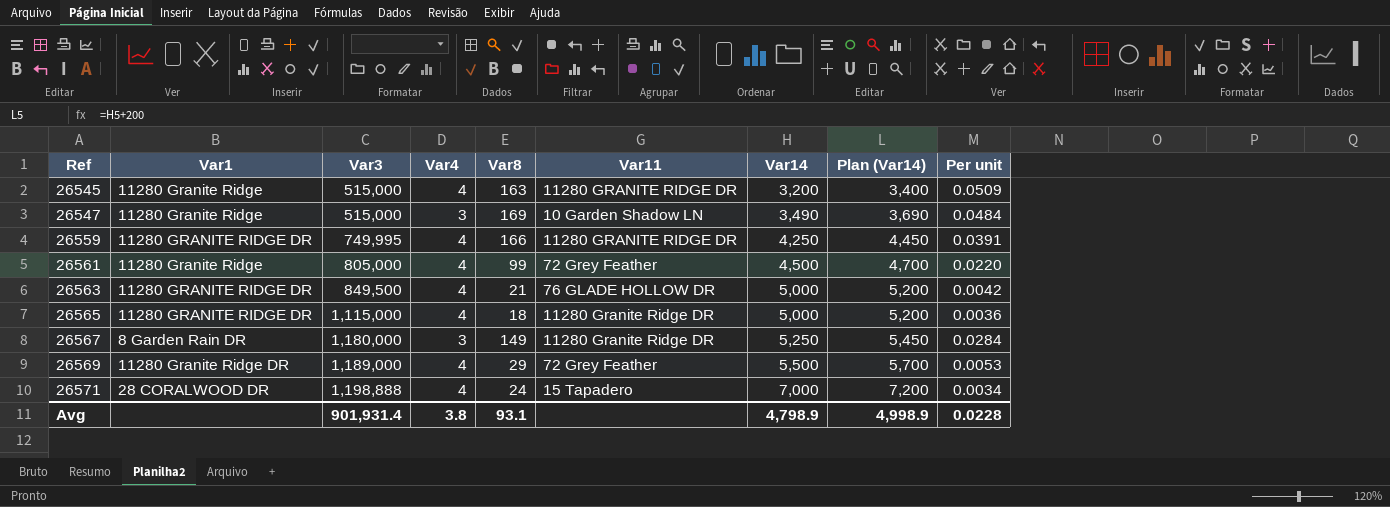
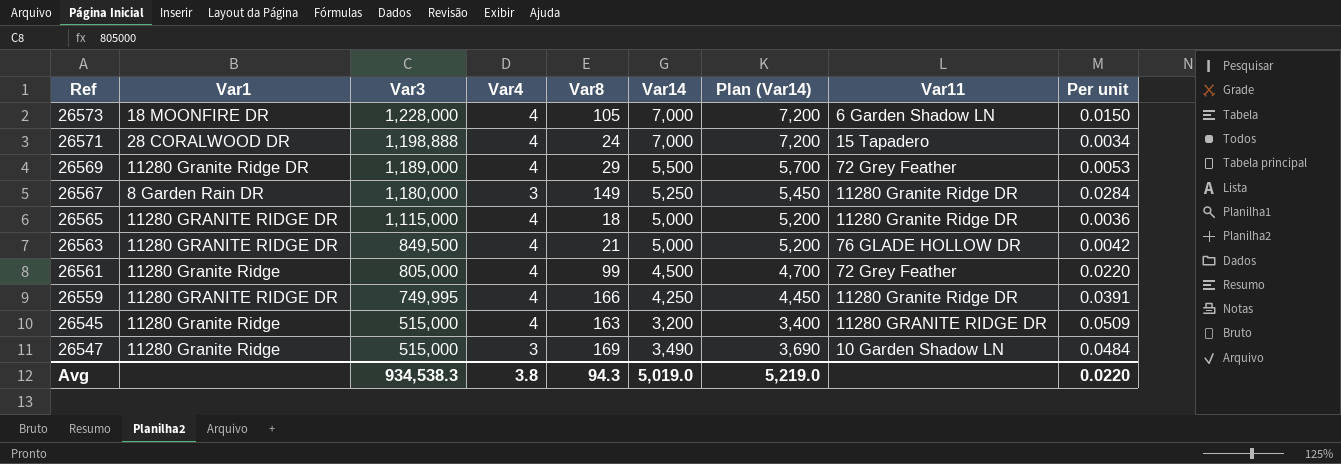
row order: Ref ascending -> Var3 descending
column Var11 | position: 6 -> 8
row 26573: none -> 18 MOONFIRE DR | 1,228,000 | 4 | 105 | 7,000 | 7,200 | 6 Garden Shadow LN | 0.0150
26559 | Var11: 11280 GRANITE RIDGE DR -> 11280 Granite Ridge DR
Avg | Var3: 901,931.4 -> 934,538.3
Avg | Var8: 93.1 -> 94.3
Avg | Var14: 4,798.9 -> 5,019.0
Avg | Plan (Var14): 4,998.9 -> 5,219.0
Avg | Per unit: 0.0228 -> 0.0220

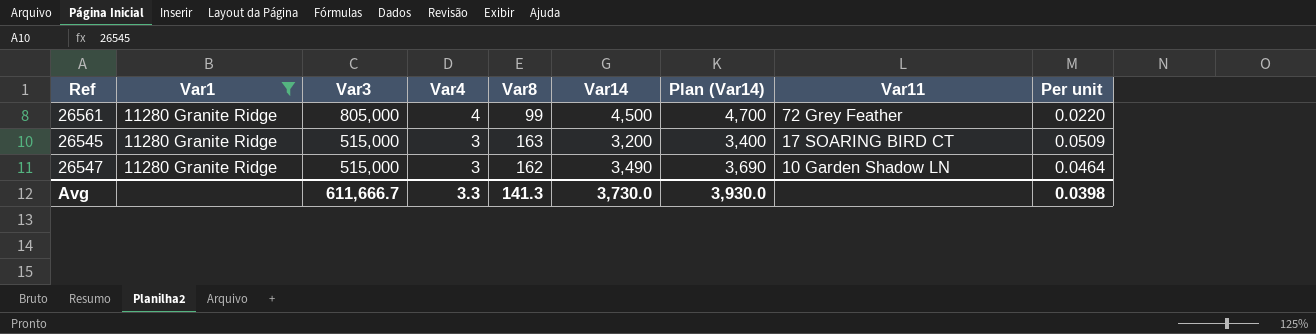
filter: none -> Var1 = 11280 Granite Ridge
26545 | Var4: 4 -> 3
26545 | Var11: 11280 GRANITE RIDGE DR -> 17 SOARING BIRD CT
26547 | Var8: 169 -> 162
26547 | Per unit: 0.0484 -> 0.0464
Avg | Var3: 934,538.3 -> 611,666.7
Avg | Var4: 3.8 -> 3.3
Avg | Var8: 94.3 -> 141.3
Avg | Var14: 5,019.0 -> 3,730.0
Avg | Plan (Var14): 5,219.0 -> 3,930.0
Avg | Per unit: 0.0220 -> 0.0398

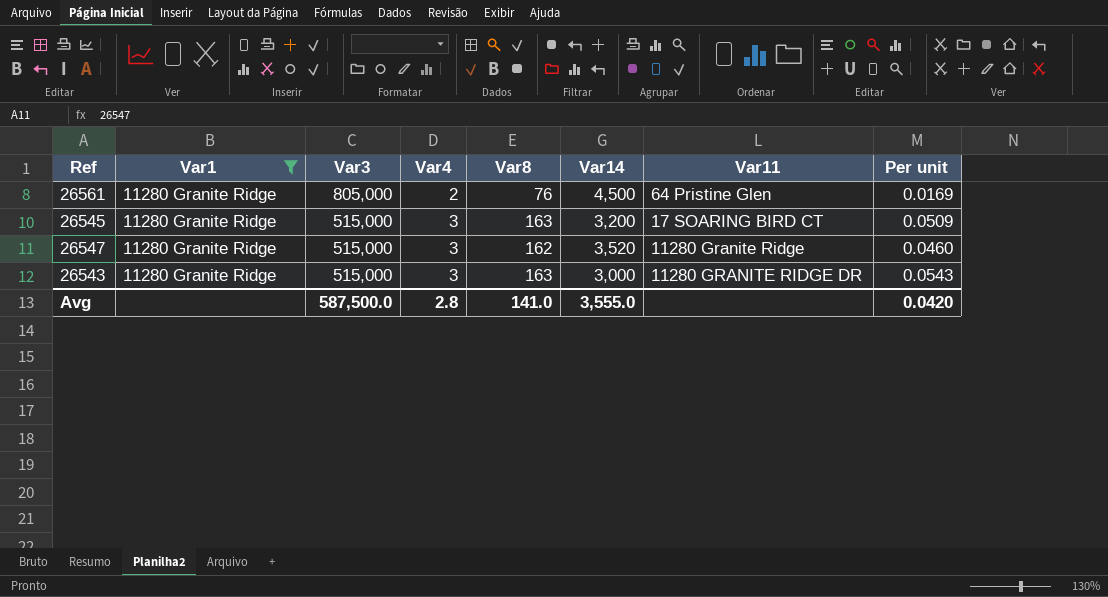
column Plan (Var14) | formula: [Var14] + 200 -> none
26561 | Var4: 4 -> 2
26561 | Var8: 99 -> 76
26561 | Var11: 72 Grey Feather -> 64 Pristine Glen
26561 | Per unit: 0.0220 -> 0.0169
26547 | Var14: 3,490 -> 3,520
26547 | Var11: 10 Garden Shadow LN -> 11280 Granite Ridge
26547 | Per unit: 0.0464 -> 0.0460
row 26543: none -> 11280 Granite Ridge | 515,000 | 3 | 163 | 3,000 | 11280 GRANITE RIDGE DR | 0.0543
Avg | Var3: 611,666.7 -> 587,500.0
Avg | Var4: 3.3 -> 2.8
Avg | Var8: 141.3 -> 141.0
Avg | Var14: 3,730.0 -> 3,555.0
Avg | Per unit: 0.0398 -> 0.0420

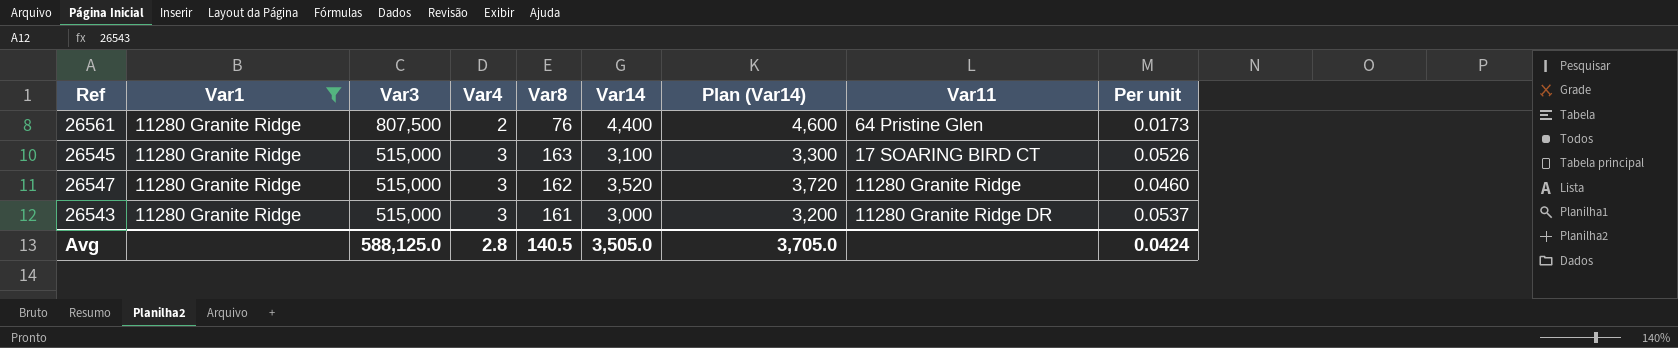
column Plan (Var14) | formula: none -> [Var14] + 200
26561 | Var3: 805,000 -> 807,500
26561 | Var14: 4,500 -> 4,400
26561 | Per unit: 0.0169 -> 0.0173
26545 | Var14: 3,200 -> 3,100
26545 | Per unit: 0.0509 -> 0.0526
26543 | Var8: 163 -> 161
26543 | Var11: 11280 GRANITE RIDGE DR -> 11280 Granite Ridge DR
26543 | Per unit: 0.0543 -> 0.0537
Avg | Var3: 587,500.0 -> 588,125.0
Avg | Var8: 141.0 -> 140.5
Avg | Var14: 3,555.0 -> 3,505.0
Avg | Per unit: 0.0420 -> 0.0424

